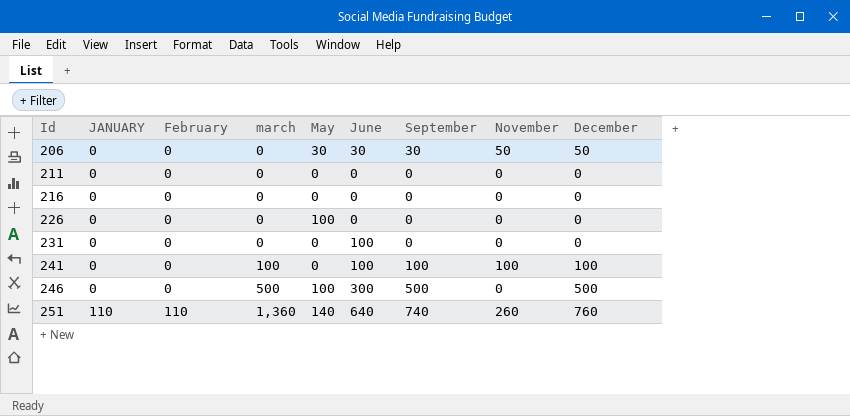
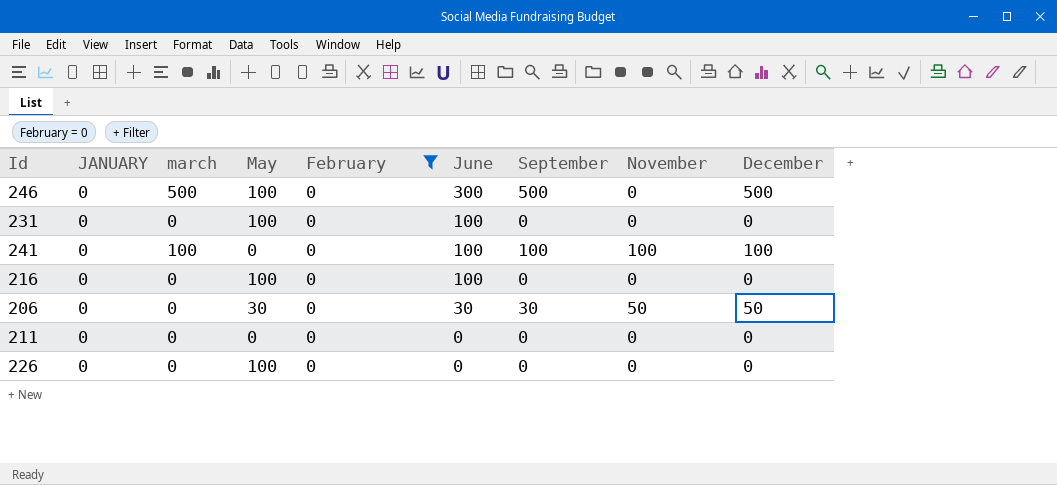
filter: none -> February = 0
row order: Id ascending -> June descending
column February | position: 3 -> 5
231 | May: 0 -> 100
216 | May: 0 -> 100
216 | June: 0 -> 100

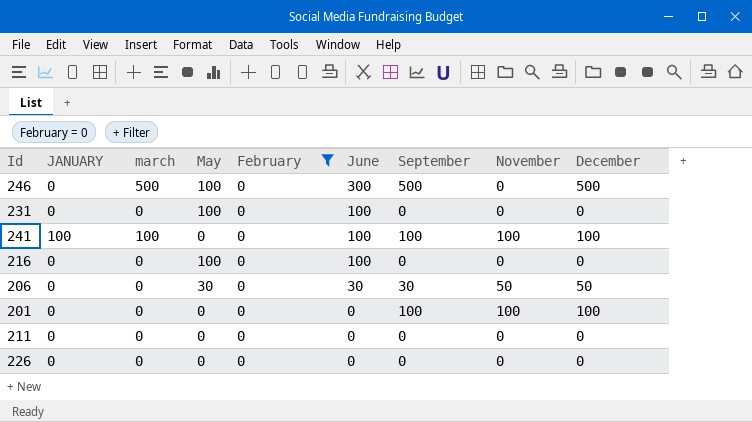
241 | JANUARY: 0 -> 100
row 201: none -> 0 | 0 | 0 | 0 | 0 | 100 | 100 | 100
226 | May: 100 -> 0

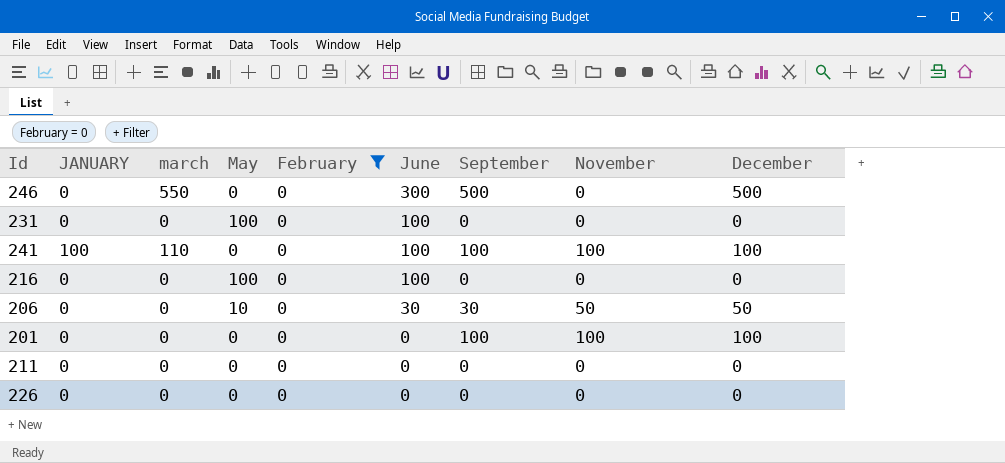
246 | march: 500 -> 550
246 | May: 100 -> 0
241 | march: 100 -> 110
206 | May: 30 -> 10

